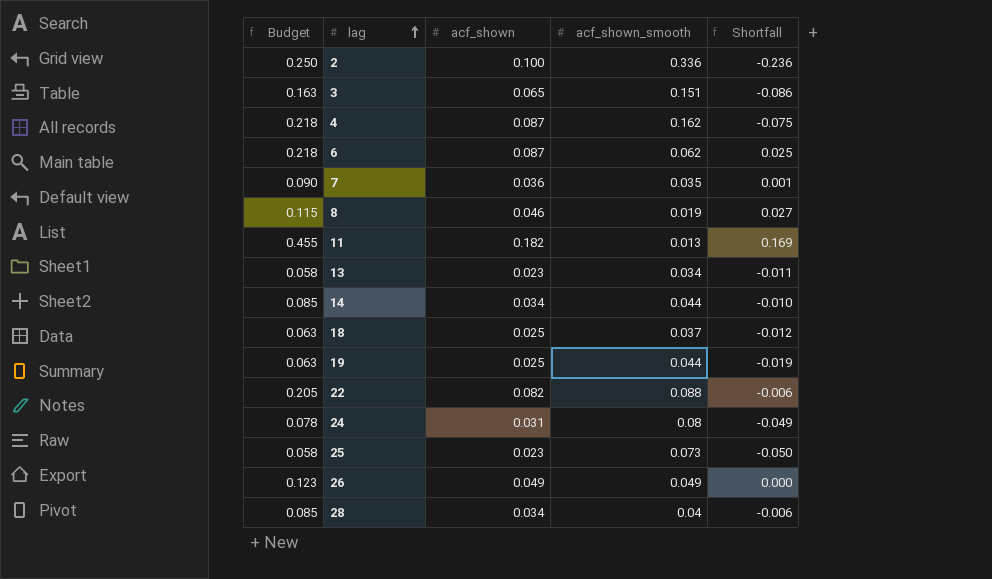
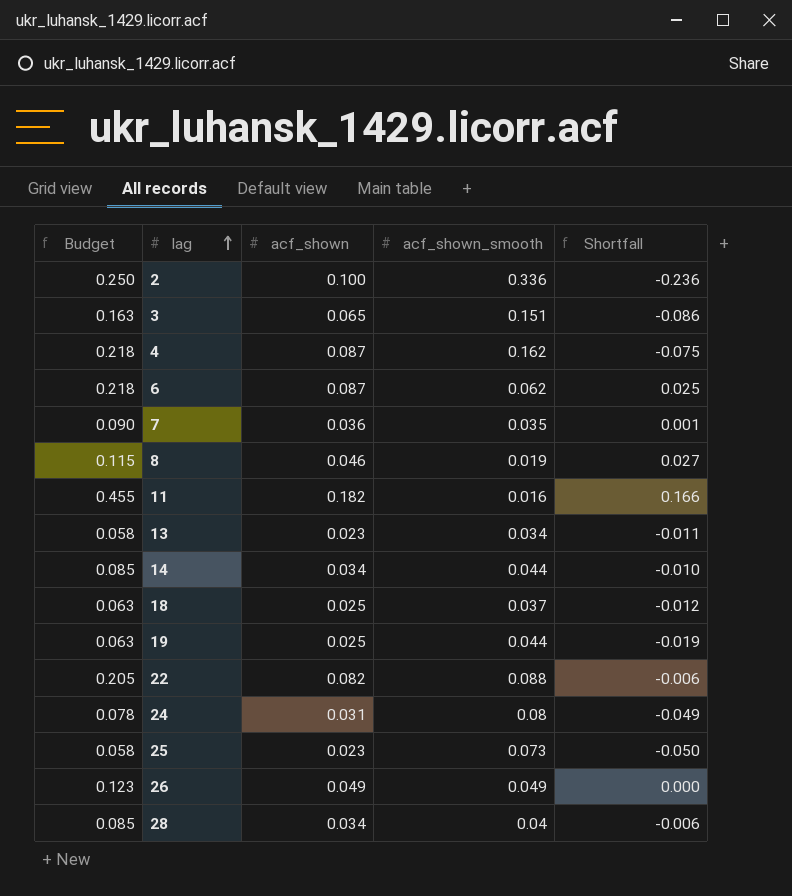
11 | acf_shown_smooth: 0.013 -> 0.016
11 | Shortfall: 0.169 -> 0.166

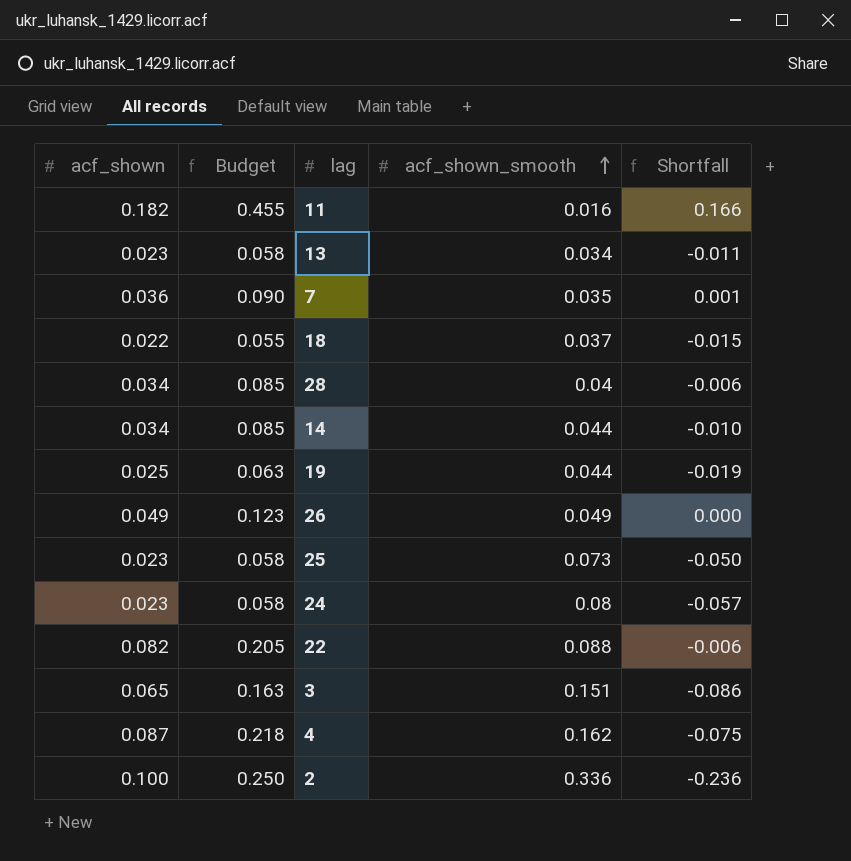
row order: lag ascending -> acf_shown_smooth ascending
column acf_shown | position: 3 -> 1
row 6: 0.218 | 0.087 | 0.062 | 0.025 -> none
row 8: 0.115 | 0.046 | 0.019 | 0.027 -> none
18 | acf_shown: 0.025 -> 0.022
18 | Budget: 0.063 -> 0.055
18 | Shortfall: -0.012 -> -0.015
24 | acf_shown: 0.031 -> 0.023
24 | Budget: 0.078 -> 0.058
24 | Shortfall: -0.049 -> -0.057

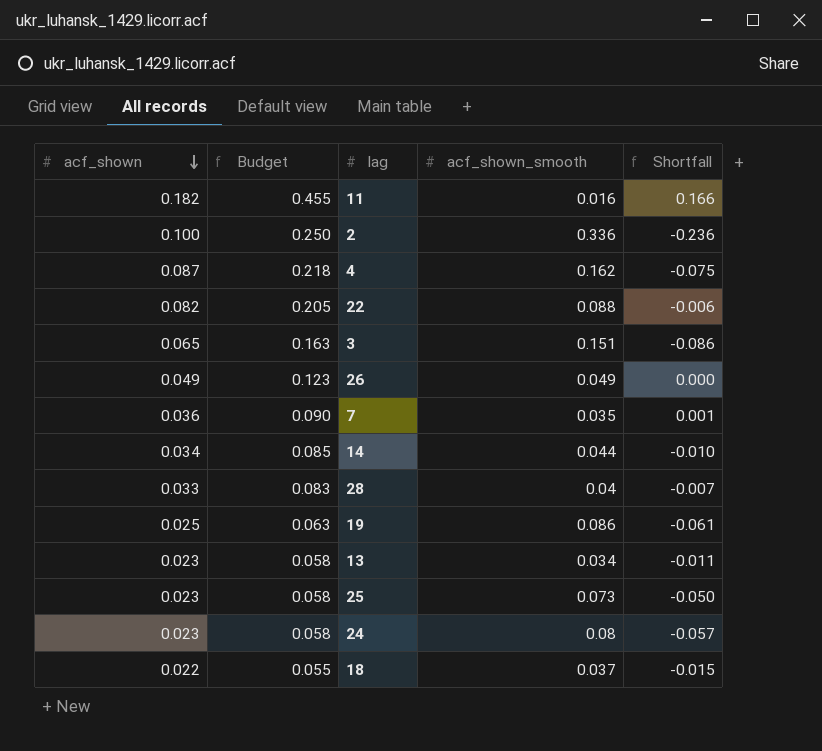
row order: acf_shown_smooth ascending -> acf_shown descending
28 | acf_shown: 0.034 -> 0.033
28 | Budget: 0.085 -> 0.083
28 | Shortfall: -0.006 -> -0.007
19 | acf_shown_smooth: 0.044 -> 0.086
19 | Shortfall: -0.019 -> -0.061

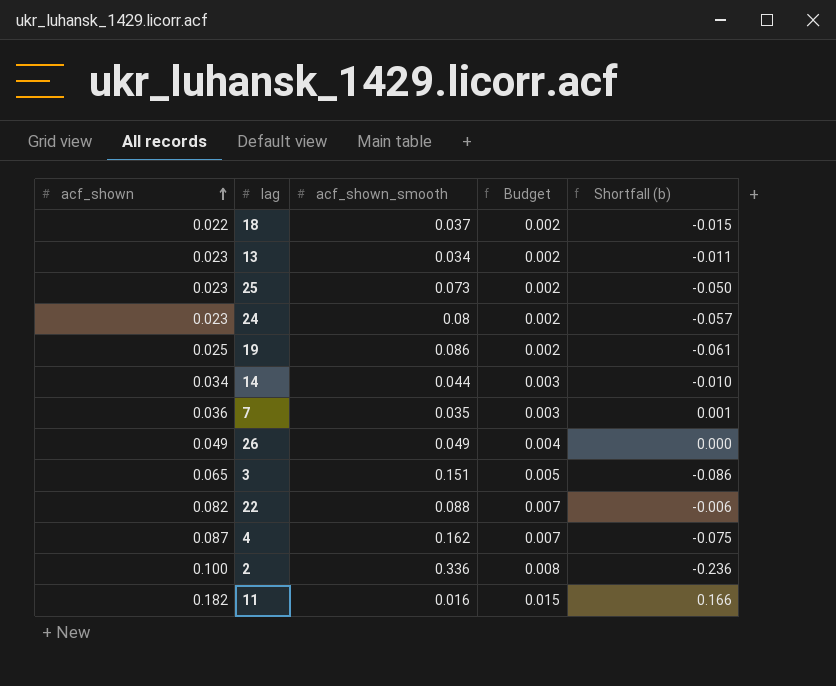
row order: acf_shown descending -> acf_shown ascending
column Budget | formula: [acf_shown] * 2.5 -> [acf_shown] * 0.08
column Budget | position: 2 -> 4
column name: Shortfall -> Shortfall (b)
row 28: 0.033 | 0.083 | 0.04 | -0.007 -> none

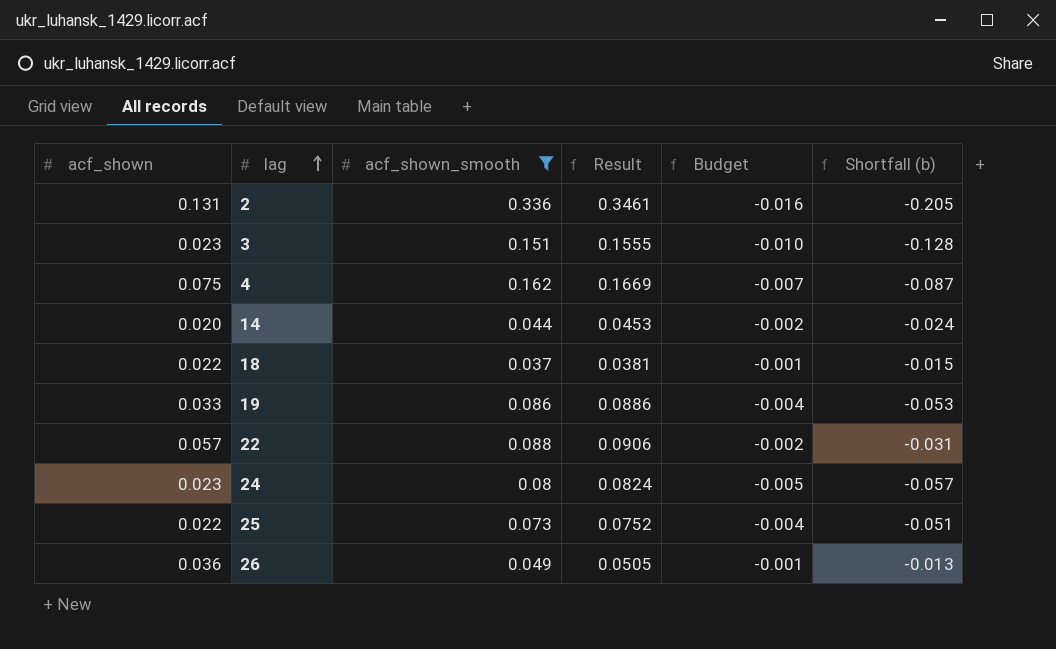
filter: none -> acf_shown_smooth >= 0.037
row order: acf_shown ascending -> lag ascending
column Result | formula: none -> [acf_shown_smooth] * 1.03
column Budget | formula: [acf_shown] * 0.08 -> [Shortfall (b)] * 0.08
2 | acf_shown: 0.100 -> 0.131
2 | Shortfall (b): -0.236 -> -0.205
3 | acf_shown: 0.065 -> 0.023
3 | Shortfall (b): -0.086 -> -0.128
4 | acf_shown: 0.087 -> 0.075
4 | Shortfall (b): -0.075 -> -0.087
14 | acf_shown: 0.034 -> 0.020
14 | Shortfall (b): -0.010 -> -0.024
19 | acf_shown: 0.025 -> 0.033
19 | Shortfall (b): -0.061 -> -0.053
22 | acf_shown: 0.082 -> 0.057
22 | Shortfall (b): -0.006 -> -0.031
25 | acf_shown: 0.023 -> 0.022
25 | Shortfall (b): -0.050 -> -0.051
26 | acf_shown: 0.049 -> 0.036
26 | Shortfall (b): 0.000 -> -0.013

